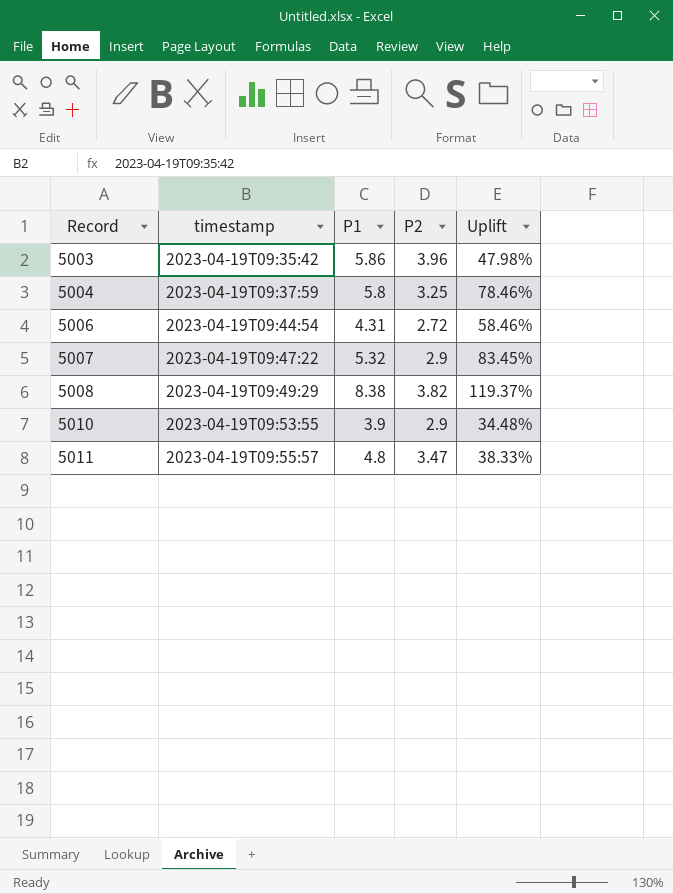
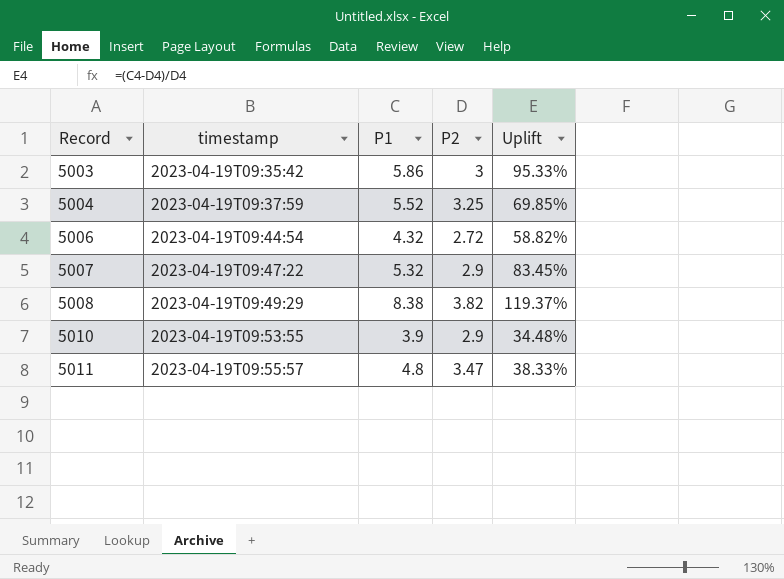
5003 | P2: 3.96 -> 3
5003 | Uplift: 47.98% -> 95.33%
5004 | P1: 5.8 -> 5.52
5004 | Uplift: 78.46% -> 69.85%
5006 | P1: 4.31 -> 4.32
5006 | Uplift: 58.46% -> 58.82%

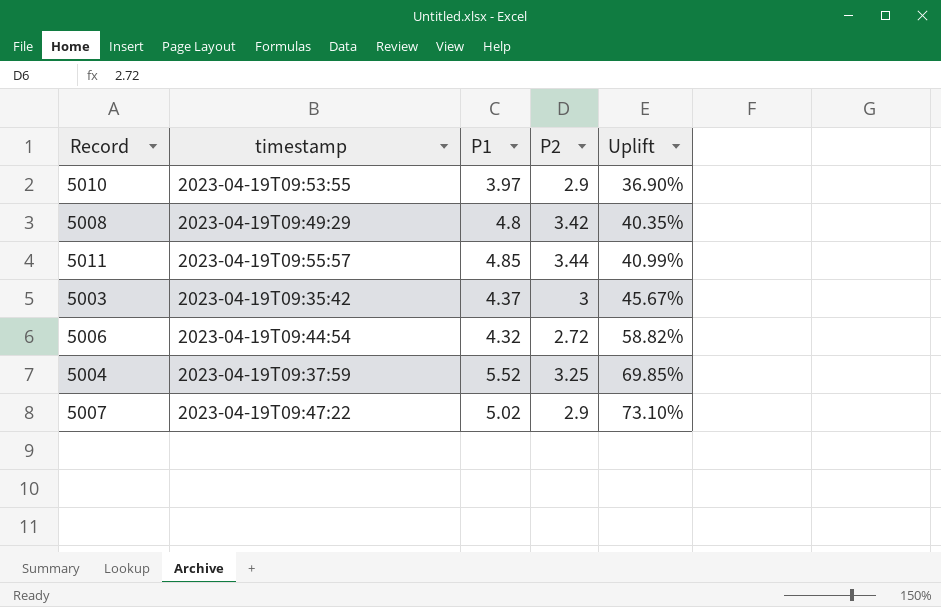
row order: Record ascending -> Uplift ascending
5010 | P1: 3.9 -> 3.97
5010 | Uplift: 34.48% -> 36.90%
5008 | P1: 8.38 -> 4.8
5008 | P2: 3.82 -> 3.42
5008 | Uplift: 119.37% -> 40.35%
5011 | P1: 4.8 -> 4.85
5011 | P2: 3.47 -> 3.44
5011 | Uplift: 38.33% -> 40.99%
5003 | P1: 5.86 -> 4.37
5003 | Uplift: 95.33% -> 45.67%
5007 | P1: 5.32 -> 5.02
5007 | Uplift: 83.45% -> 73.10%

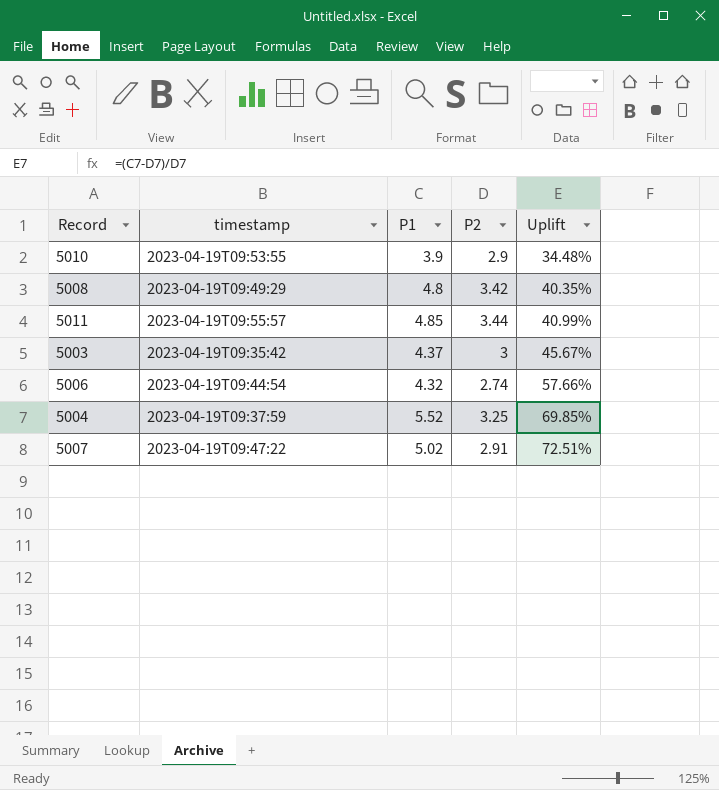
5010 | P1: 3.97 -> 3.9
5010 | Uplift: 36.90% -> 34.48%
5006 | P2: 2.72 -> 2.74
5006 | Uplift: 58.82% -> 57.66%
5007 | P2: 2.9 -> 2.91
5007 | Uplift: 73.10% -> 72.51%

